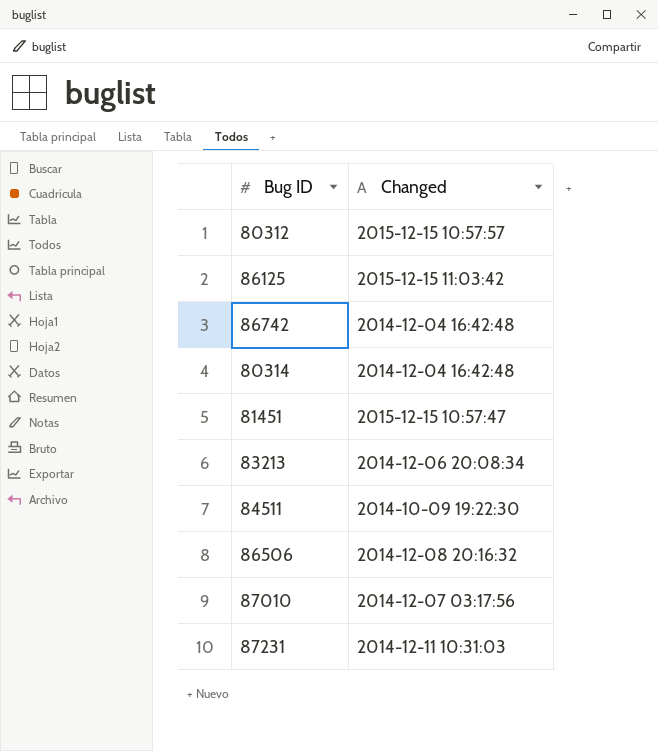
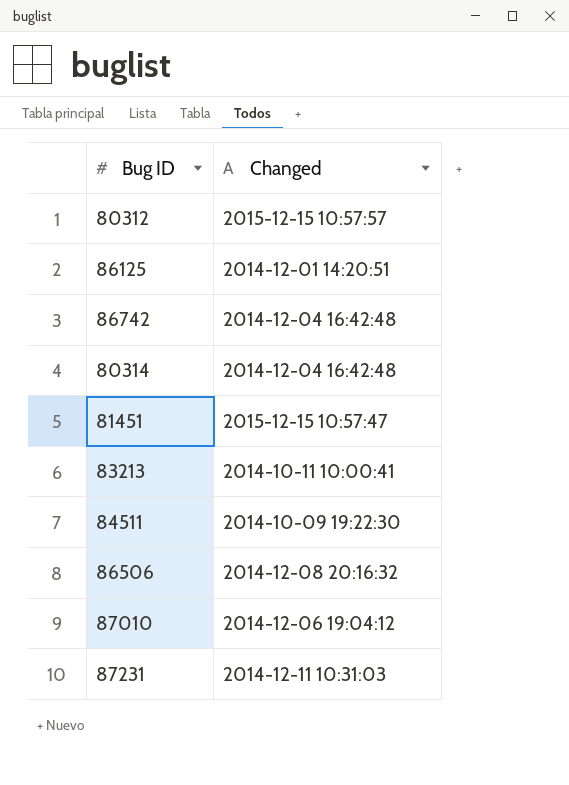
86125 | Changed: 2015-12-15 11:03:42 -> 2014-12-01 14:20:51
83213 | Changed: 2014-12-06 20:08:34 -> 2014-10-11 10:00:41
87010 | Changed: 2014-12-07 03:17:56 -> 2014-12-06 19:04:12

